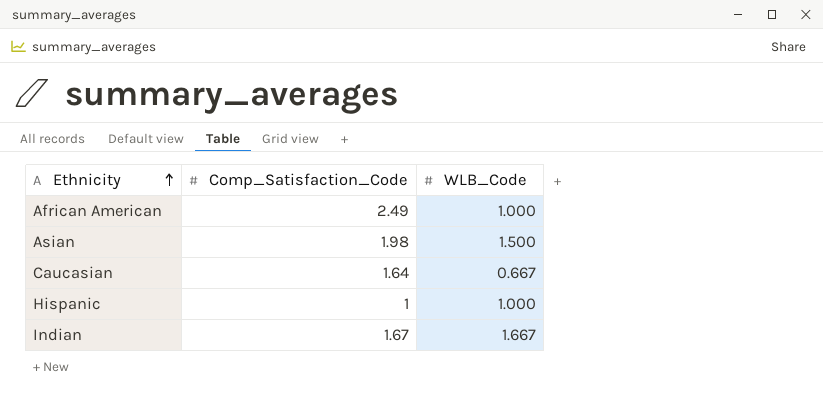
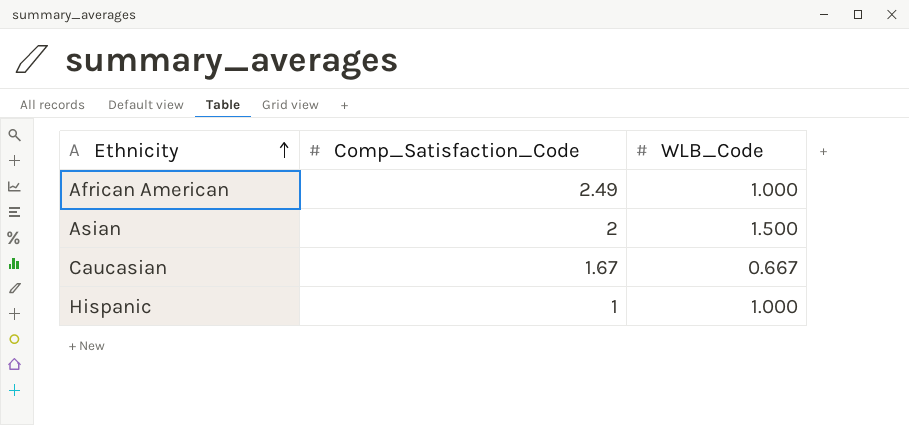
row Indian: 1.67 | 1.667 -> none
Asian | Comp_Satisfaction_Code: 1.98 -> 2
Caucasian | Comp_Satisfaction_Code: 1.64 -> 1.67

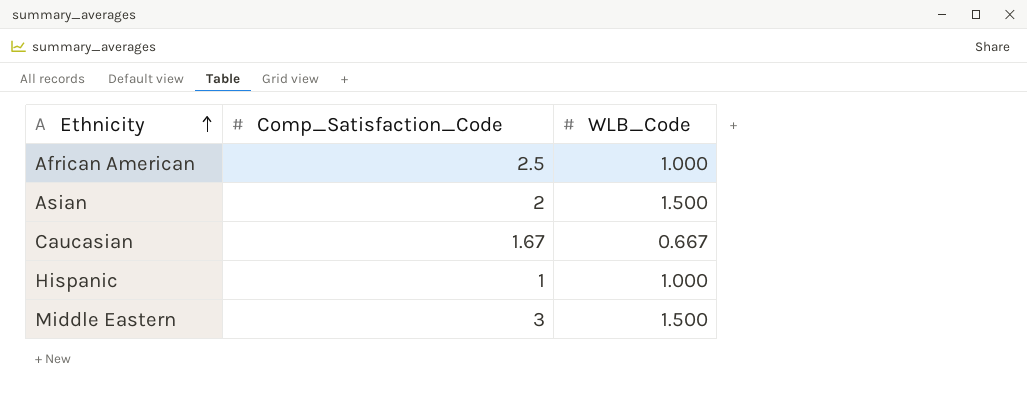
African American | Comp_Satisfaction_Code: 2.49 -> 2.5
row Middle Eastern: none -> 3 | 1.500

